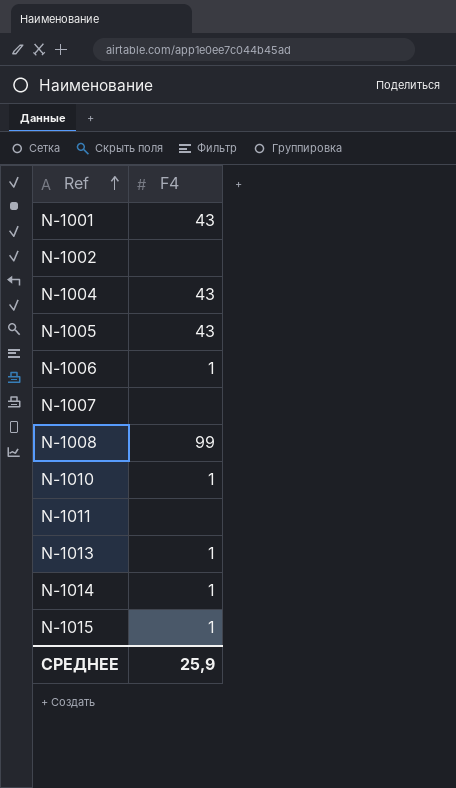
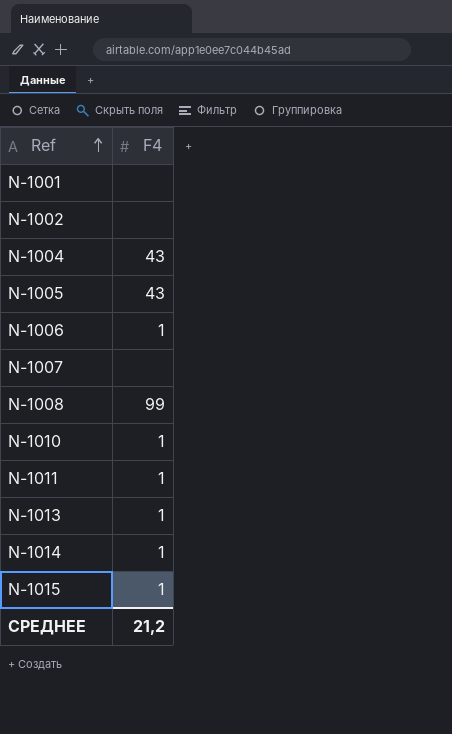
N-1001 | F4: 43 -> none
N-1011 | F4: none -> 1
СРЕДНЕЕ | F4: 25,9 -> 21,2

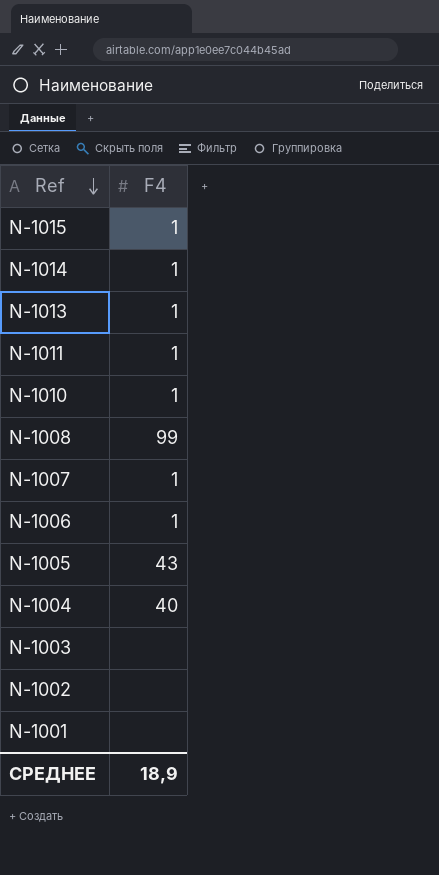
row order: Ref ascending -> Ref descending
N-1007 | F4: none -> 1
N-1004 | F4: 43 -> 40
row N-1003: none -> none
СРЕДНЕЕ | F4: 21,2 -> 18,9

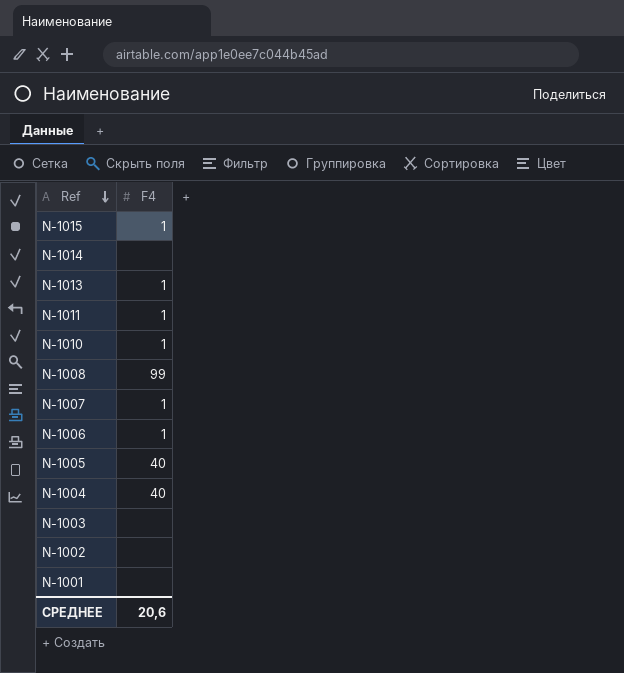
N-1014 | F4: 1 -> none
N-1005 | F4: 43 -> 40
СРЕДНЕЕ | F4: 18,9 -> 20,6

